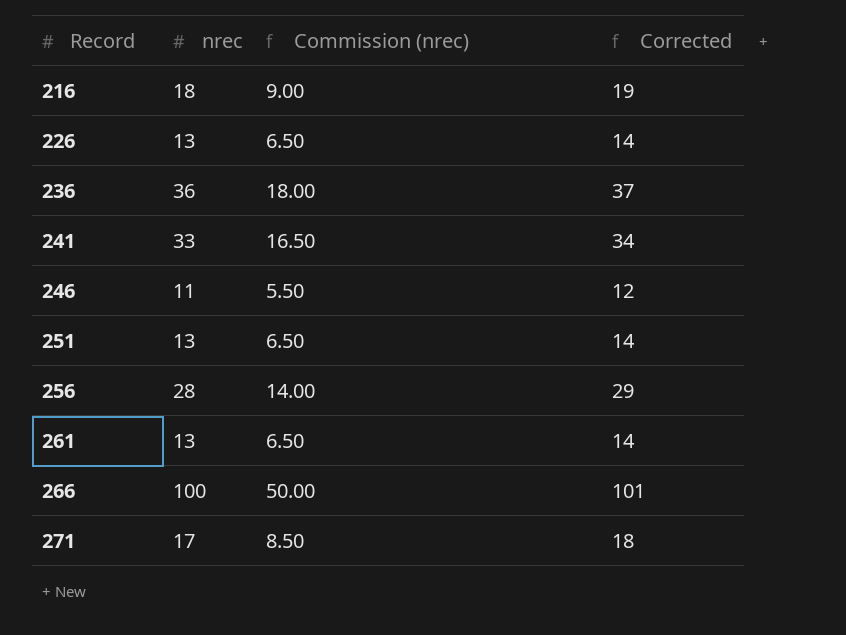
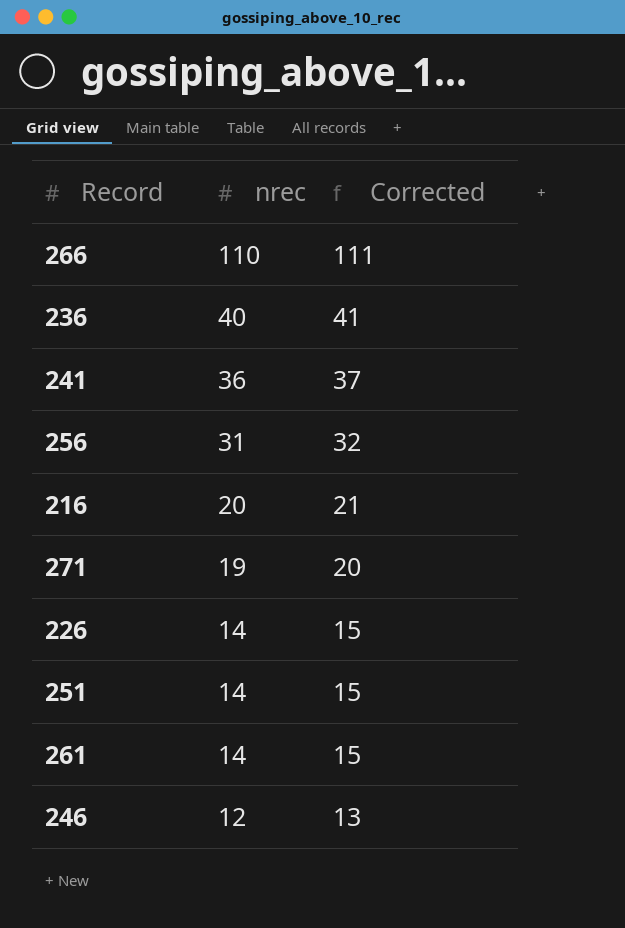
row order: Record ascending -> nrec descending
column Commission (nrec) | formula: [nrec] * 0.5 -> none
266 | nrec: 100 -> 110
266 | Corrected: 101 -> 111
236 | nrec: 36 -> 40
236 | Corrected: 37 -> 41
241 | nrec: 33 -> 36
241 | Corrected: 34 -> 37
256 | nrec: 28 -> 31
256 | Corrected: 29 -> 32
216 | nrec: 18 -> 20
216 | Corrected: 19 -> 21
271 | nrec: 17 -> 19
271 | Corrected: 18 -> 20
226 | nrec: 13 -> 14
226 | Corrected: 14 -> 15
251 | nrec: 13 -> 14
251 | Corrected: 14 -> 15
261 | nrec: 13 -> 14
261 | Corrected: 14 -> 15
246 | nrec: 11 -> 12
246 | Corrected: 12 -> 13

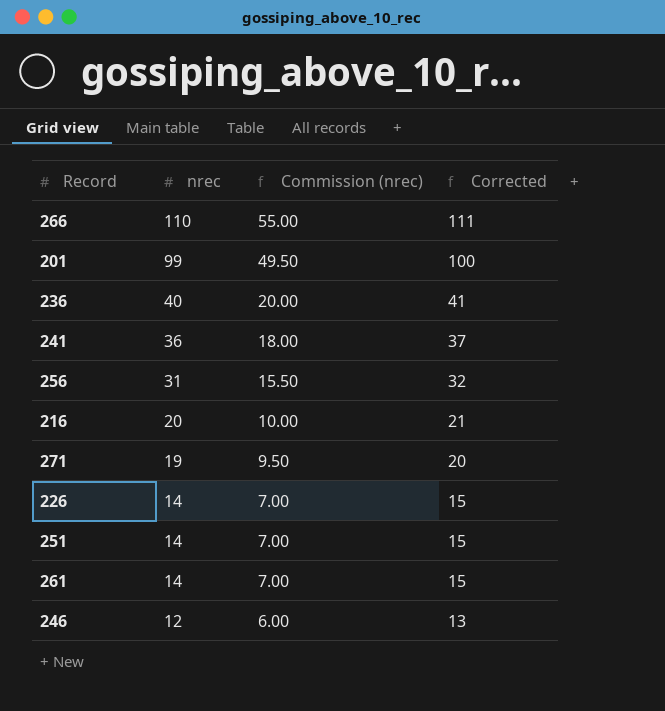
column Commission (nrec) | formula: none -> [nrec] * 0.5
row 201: none -> 99 | 49.50 | 100

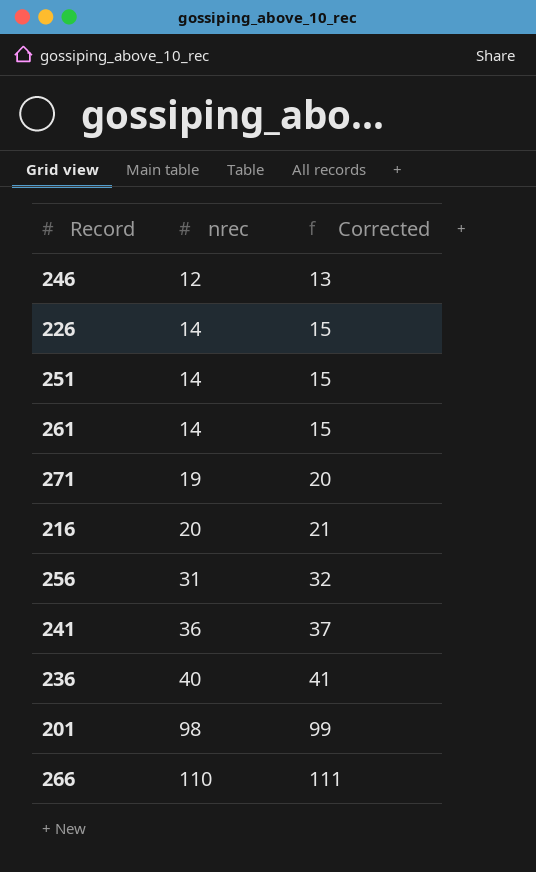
row order: nrec descending -> nrec ascending
column Commission (nrec) | formula: [nrec] * 0.5 -> none
201 | nrec: 99 -> 98
201 | Corrected: 100 -> 99

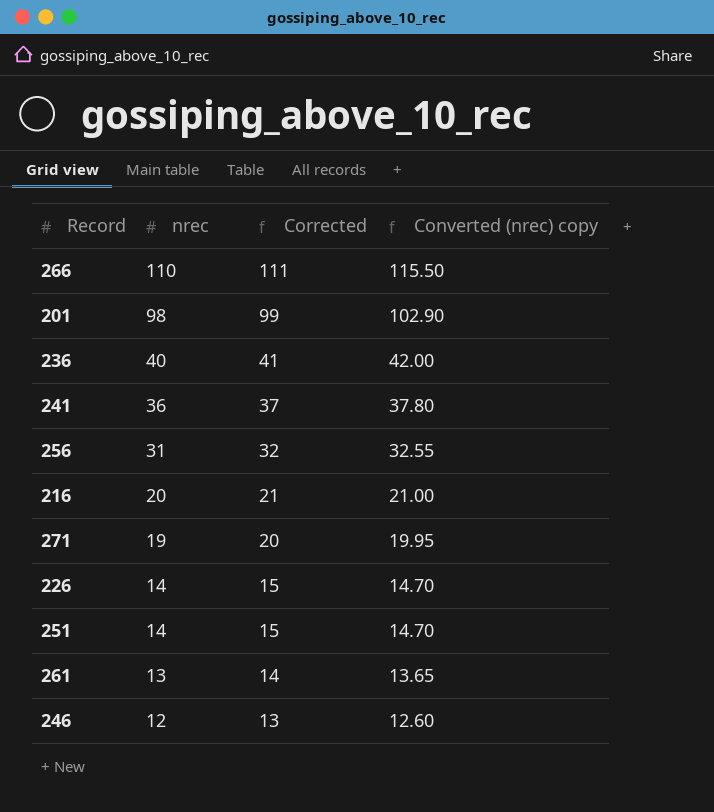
row order: nrec ascending -> nrec descending
column Converted (nrec) copy | formula: none -> [nrec] * 1.05
261 | nrec: 14 -> 13
261 | Corrected: 15 -> 14

